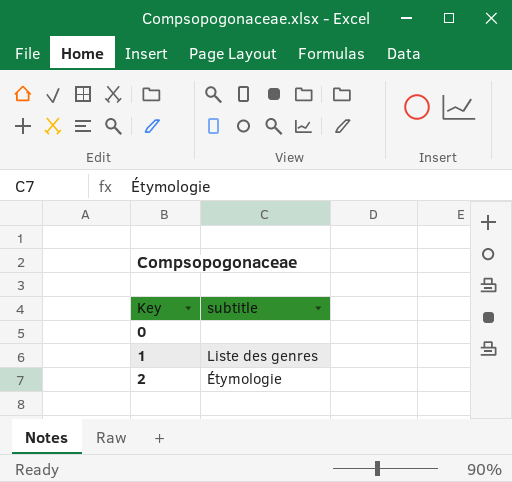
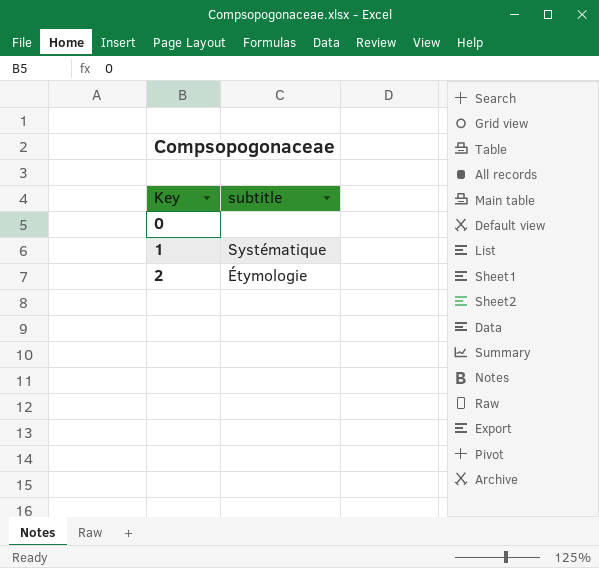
1 | subtitle: Liste des genres -> Systématique

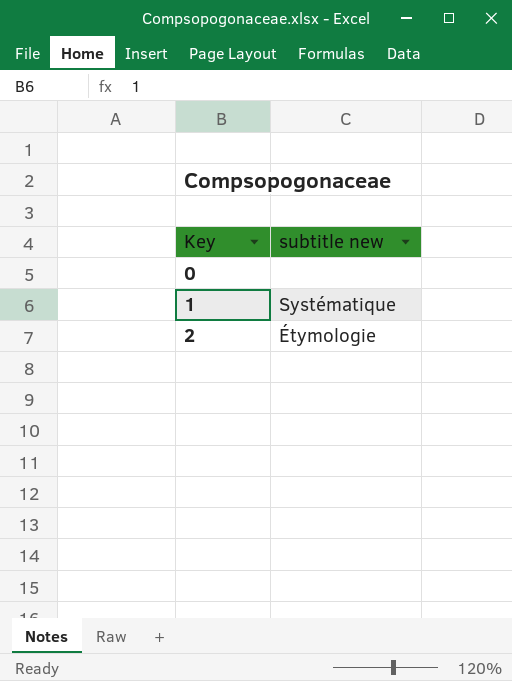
column name: subtitle -> subtitle new

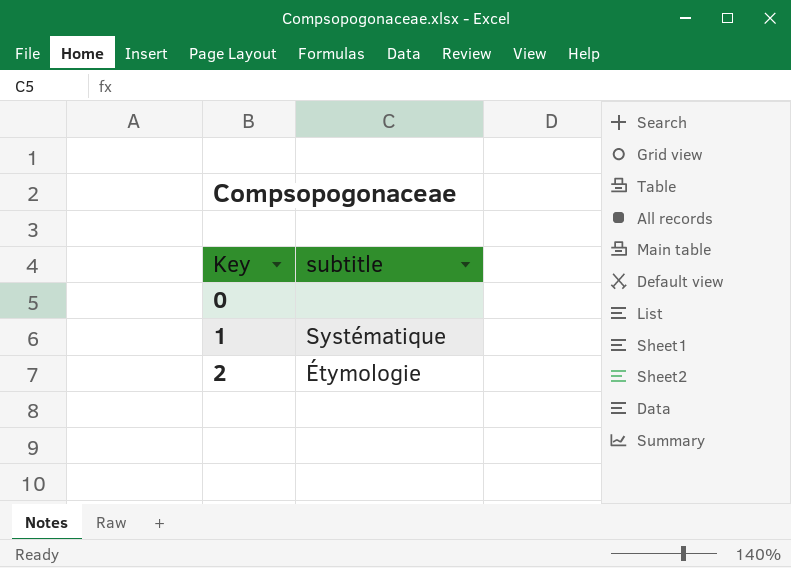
column name: subtitle new -> subtitle

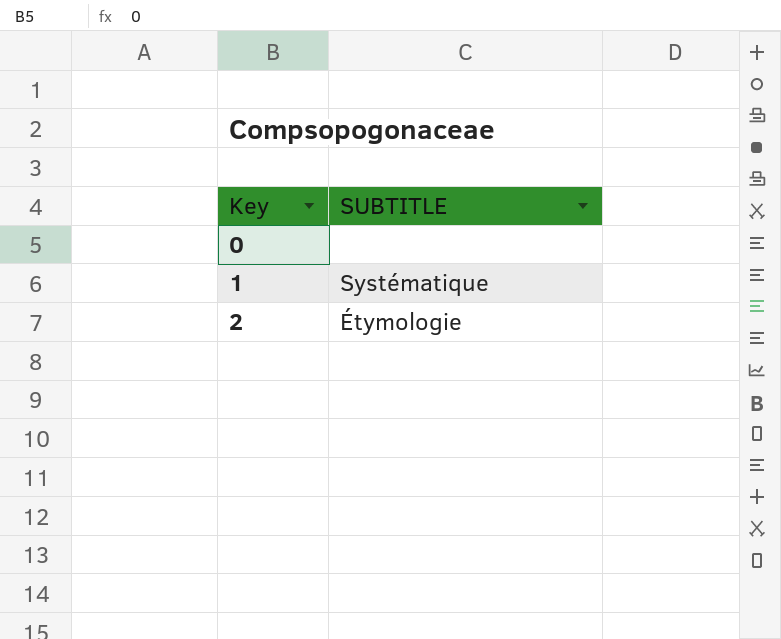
column name: subtitle -> SUBTITLE

